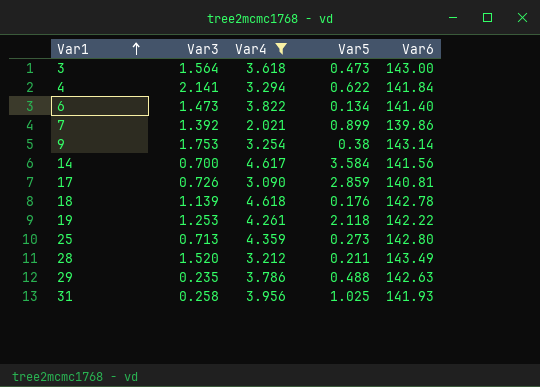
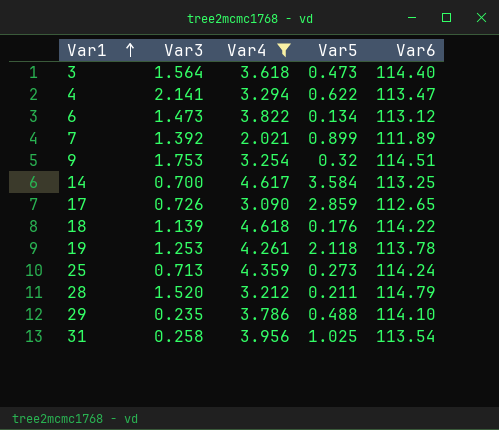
3 | Var6: 143.00 -> 114.40
4 | Var6: 141.84 -> 113.47
6 | Var6: 141.40 -> 113.12
7 | Var6: 139.86 -> 111.89
9 | Var5: 0.38 -> 0.32
9 | Var6: 143.14 -> 114.51
14 | Var6: 141.56 -> 113.25
17 | Var6: 140.81 -> 112.65
18 | Var6: 142.78 -> 114.22
19 | Var6: 142.22 -> 113.78
25 | Var6: 142.80 -> 114.24
28 | Var6: 143.49 -> 114.79
29 | Var6: 142.63 -> 114.10
31 | Var6: 141.93 -> 113.54

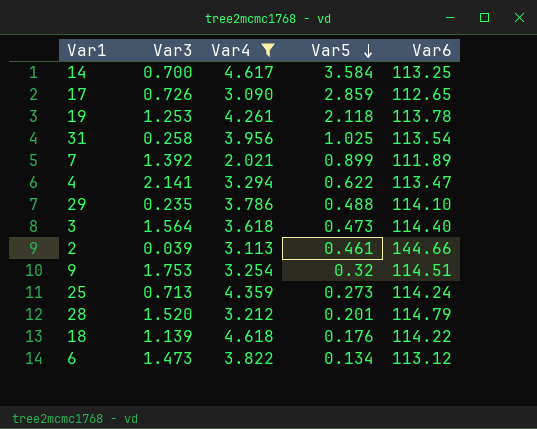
row order: Var1 ascending -> Var5 descending
row 2: none -> 0.039 | 3.113 | 0.461 | 144.66
28 | Var5: 0.211 -> 0.201

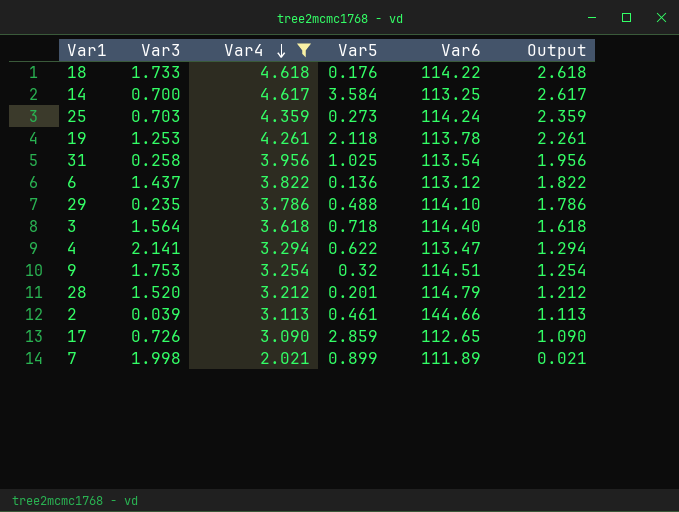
row order: Var5 descending -> Var4 descending
column Output | formula: none -> [Var4] - 2
18 | Var3: 1.139 -> 1.733
25 | Var3: 0.713 -> 0.703
6 | Var3: 1.473 -> 1.437
6 | Var5: 0.134 -> 0.136
3 | Var5: 0.473 -> 0.718
7 | Var3: 1.392 -> 1.998

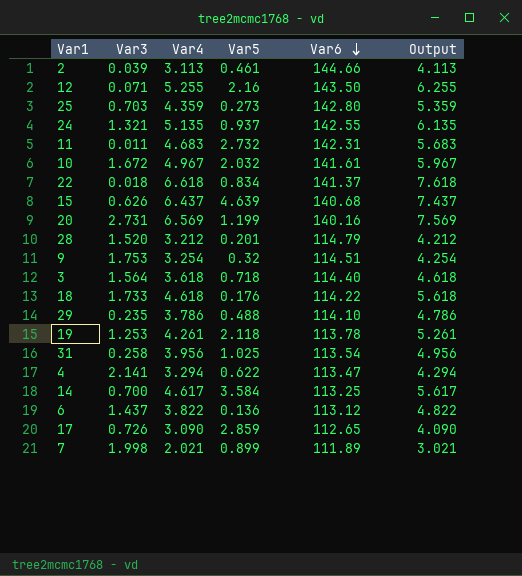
filter: Var4 <= 4.618 -> none
row order: Var4 descending -> Var6 descending
column Output | formula: [Var4] - 2 -> [Var4] + 1
25 | Var6: 114.24 -> 142.80

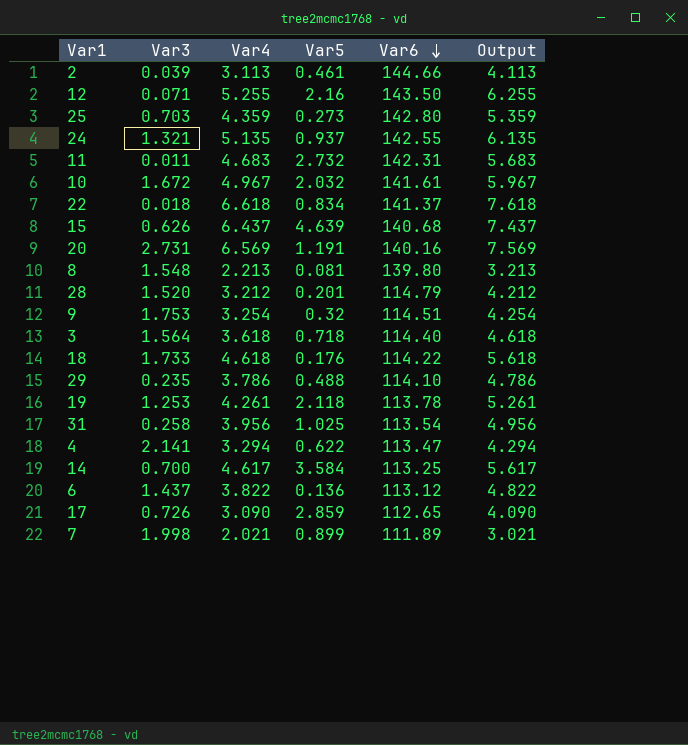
20 | Var5: 1.199 -> 1.191
row 8: none -> 1.548 | 2.213 | 0.081 | 139.80 | 3.213

